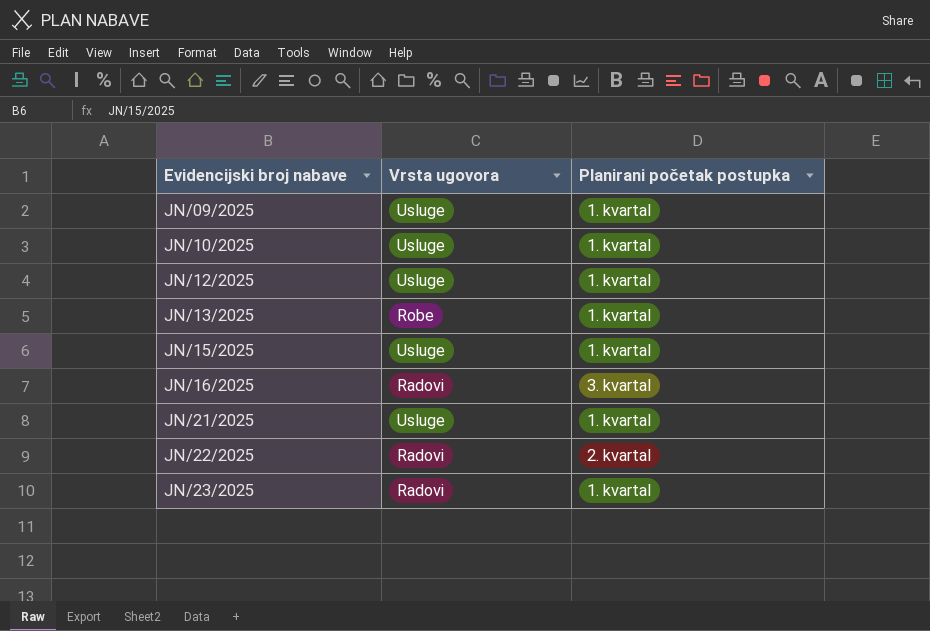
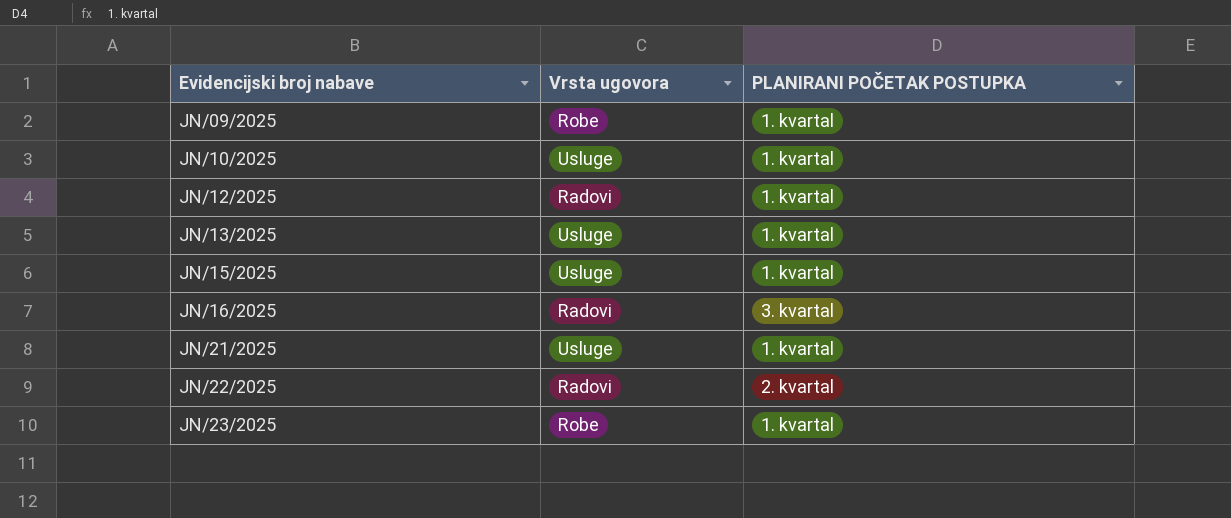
column name: Planirani početak postupka -> PLANIRANI POČETAK POSTUPKA
JN/09/2025 | Vrsta ugovora: Usluge -> Robe
JN/12/2025 | Vrsta ugovora: Usluge -> Radovi
JN/13/2025 | Vrsta ugovora: Robe -> Usluge
JN/23/2025 | Vrsta ugovora: Radovi -> Robe

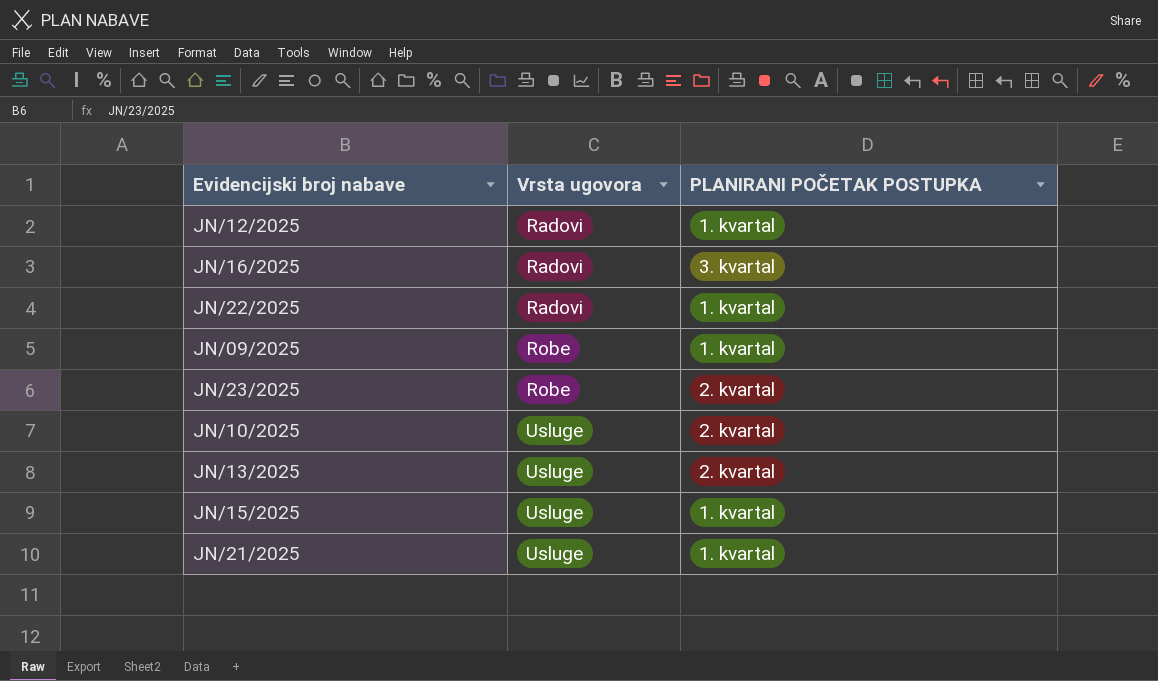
row order: Evidencijski broj nabave ascending -> Vrsta ugovora ascending
JN/22/2025 | PLANIRANI POČETAK POSTUPKA: 2. kvartal -> 1. kvartal
JN/23/2025 | PLANIRANI POČETAK POSTUPKA: 1. kvartal -> 2. kvartal
JN/10/2025 | PLANIRANI POČETAK POSTUPKA: 1. kvartal -> 2. kvartal
JN/13/2025 | PLANIRANI POČETAK POSTUPKA: 1. kvartal -> 2. kvartal

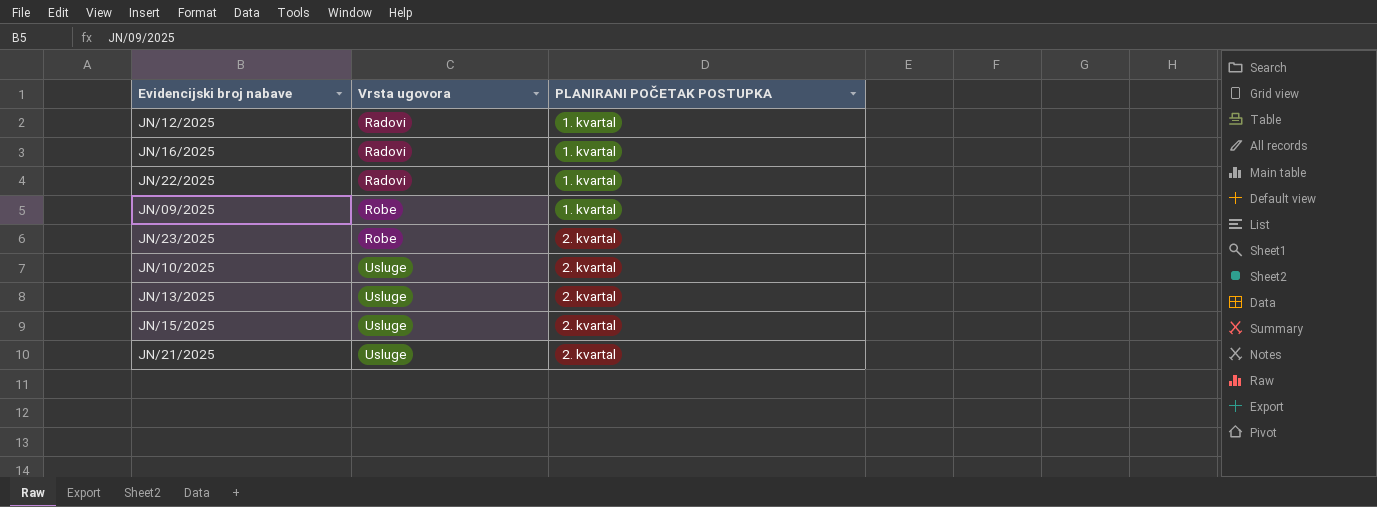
JN/16/2025 | PLANIRANI POČETAK POSTUPKA: 3. kvartal -> 1. kvartal
JN/15/2025 | PLANIRANI POČETAK POSTUPKA: 1. kvartal -> 2. kvartal
JN/21/2025 | PLANIRANI POČETAK POSTUPKA: 1. kvartal -> 2. kvartal

